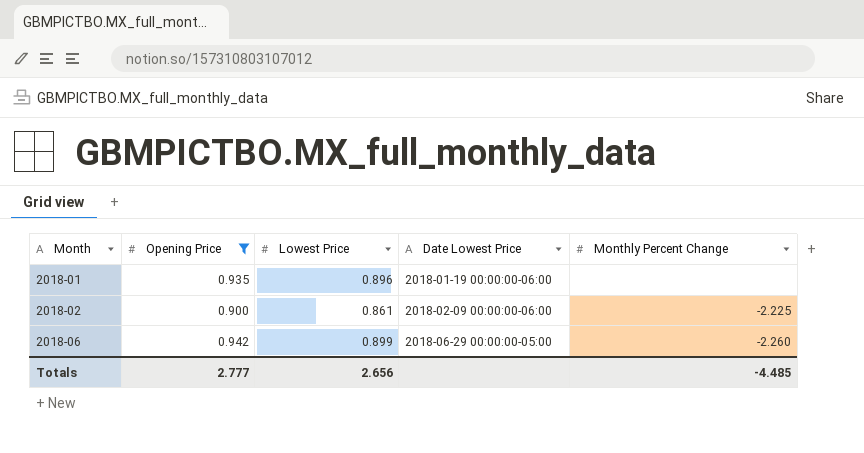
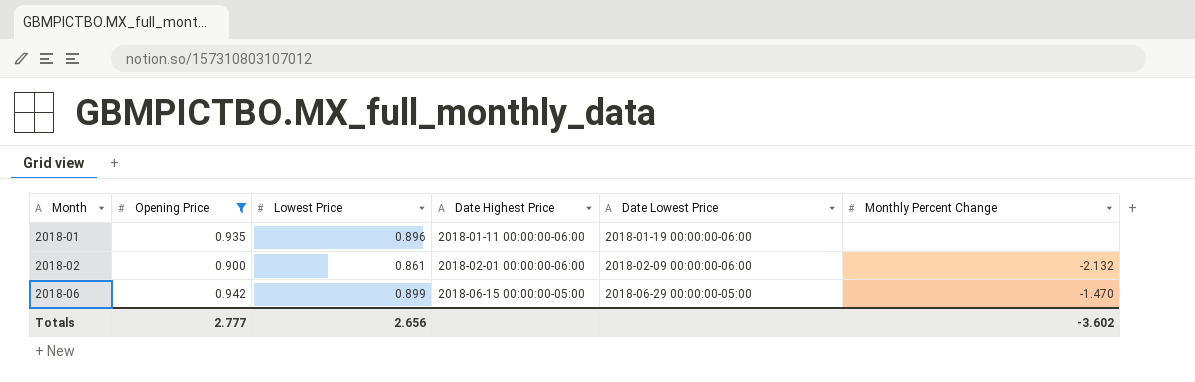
column Date Highest Price | position: none -> 4
2018-02 | Monthly Percent Change: -2.225 -> -2.132
2018-06 | Monthly Percent Change: -2.260 -> -1.470
Totals | Monthly Percent Change: -4.485 -> -3.602

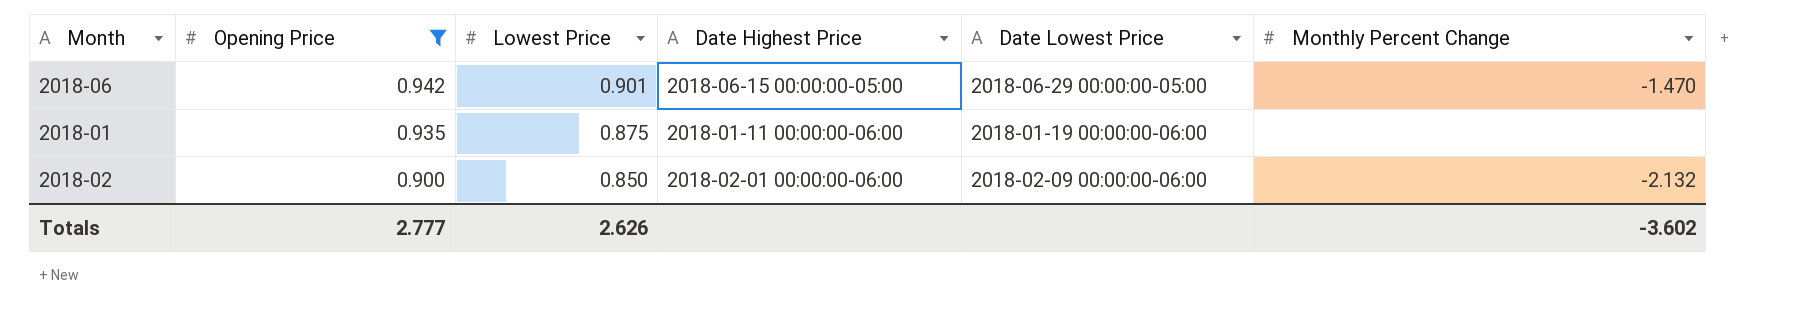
row order: Month ascending -> Opening Price descending
2018-06 | Lowest Price: 0.899 -> 0.901
2018-01 | Lowest Price: 0.896 -> 0.875
2018-02 | Lowest Price: 0.861 -> 0.850
Totals | Lowest Price: 2.656 -> 2.626

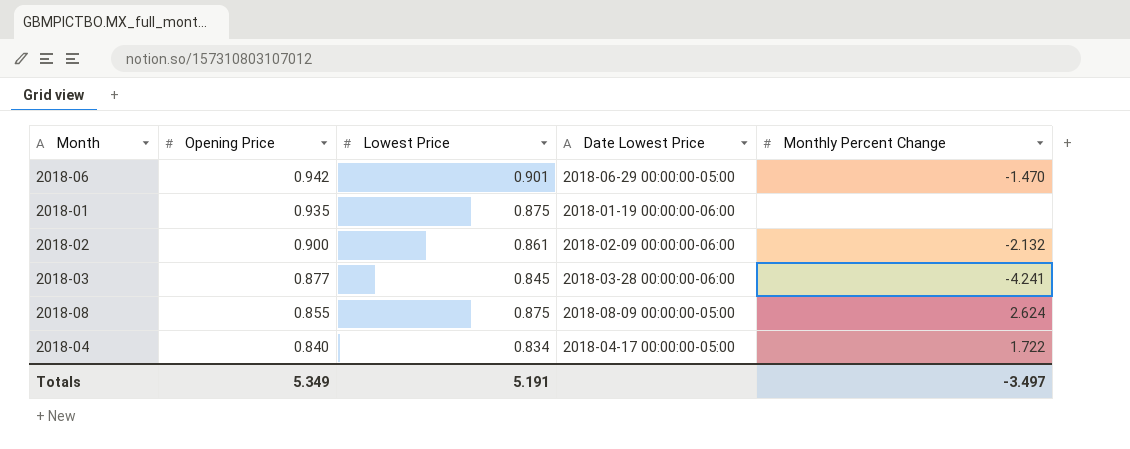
filter: Opening Price >= 0.900 -> none
column Date Highest Price | position: 4 -> none
2018-02 | Lowest Price: 0.850 -> 0.861
Totals | Opening Price: 2.777 -> 5.349
Totals | Lowest Price: 2.626 -> 5.191
Totals | Monthly Percent Change: -3.602 -> -3.497

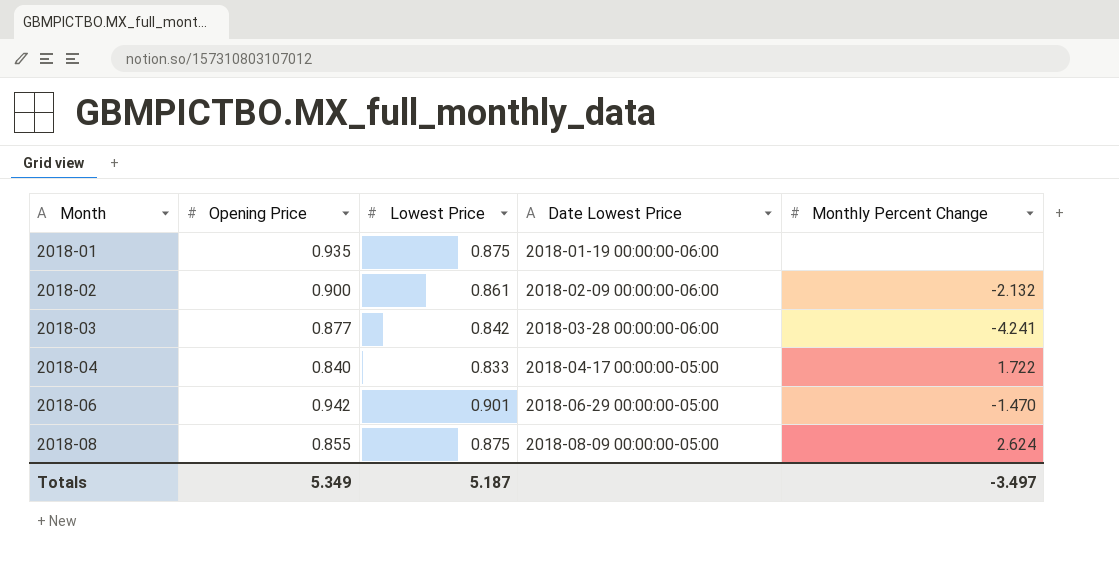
row order: Opening Price descending -> Month ascending
2018-03 | Lowest Price: 0.845 -> 0.842
2018-04 | Lowest Price: 0.834 -> 0.833
Totals | Lowest Price: 5.191 -> 5.187

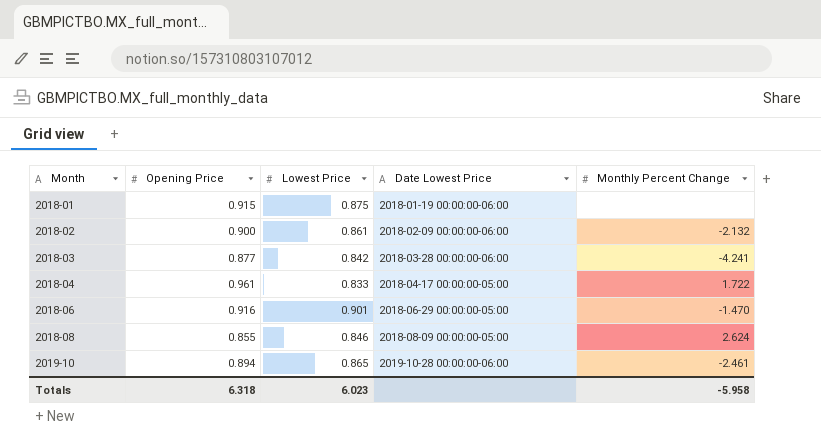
2018-01 | Opening Price: 0.935 -> 0.915
2018-04 | Opening Price: 0.840 -> 0.961
2018-06 | Opening Price: 0.942 -> 0.916
2018-08 | Lowest Price: 0.875 -> 0.846
row 2019-10: none -> 0.894 | 0.865 | 2019-10-28 00:00:00-06:00 | -2.461
Totals | Opening Price: 5.349 -> 6.318
Totals | Lowest Price: 5.187 -> 6.023
Totals | Monthly Percent Change: -3.497 -> -5.958

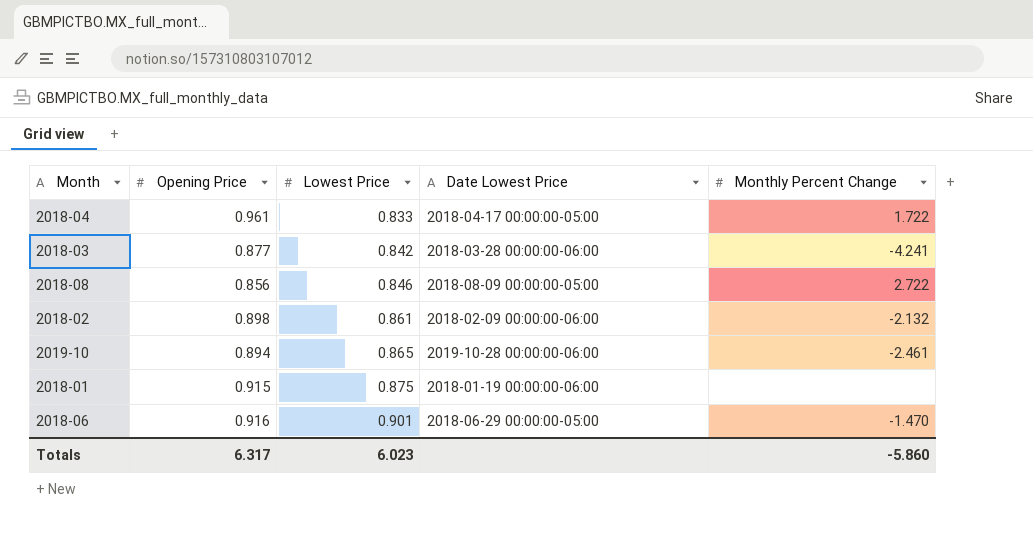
row order: Month ascending -> Lowest Price ascending
2018-08 | Opening Price: 0.855 -> 0.856
2018-08 | Monthly Percent Change: 2.624 -> 2.722
2018-02 | Opening Price: 0.900 -> 0.898
Totals | Opening Price: 6.318 -> 6.317
Totals | Monthly Percent Change: -5.958 -> -5.860

